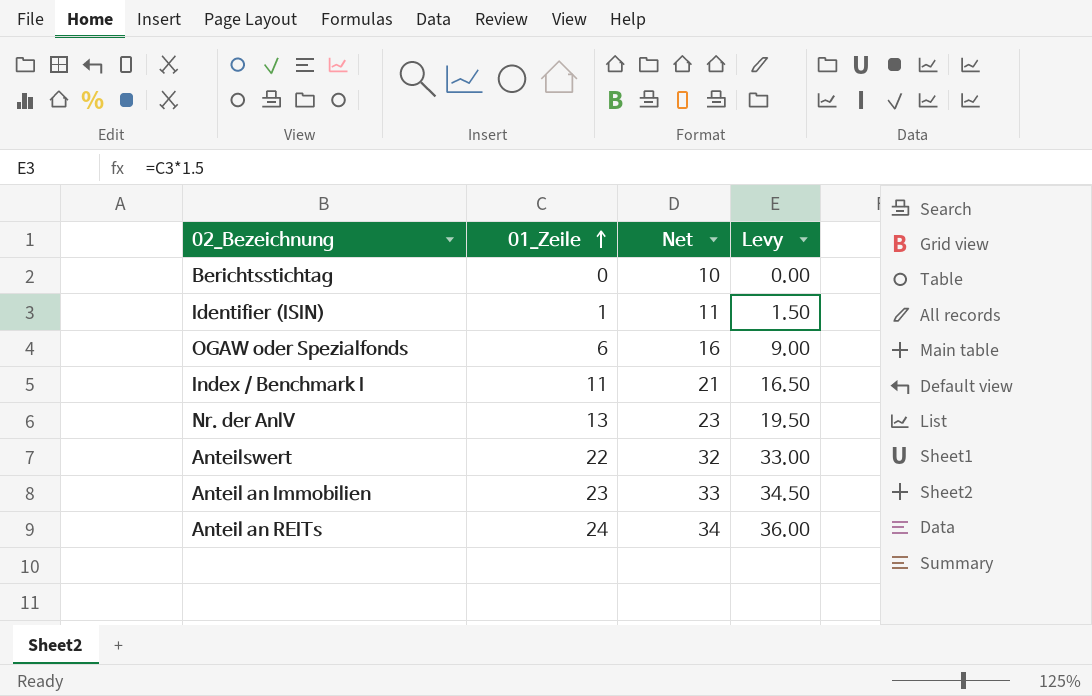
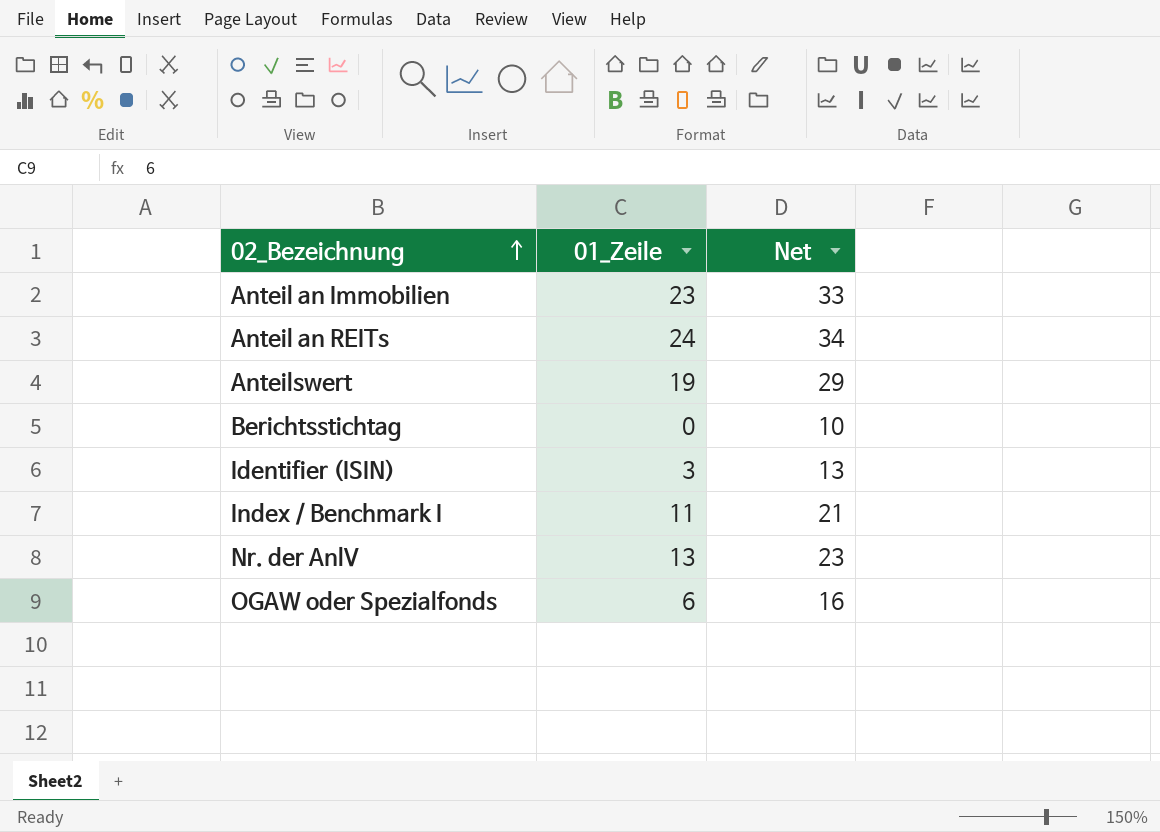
row order: 01_Zeile ascending -> 02_Bezeichnung ascending
column Levy | formula: [01_Zeile] * 1.5 -> none
Anteilswert | 01_Zeile: 22 -> 19
Anteilswert | Net: 32 -> 29
Identifier (ISIN) | 01_Zeile: 1 -> 3
Identifier (ISIN) | Net: 11 -> 13

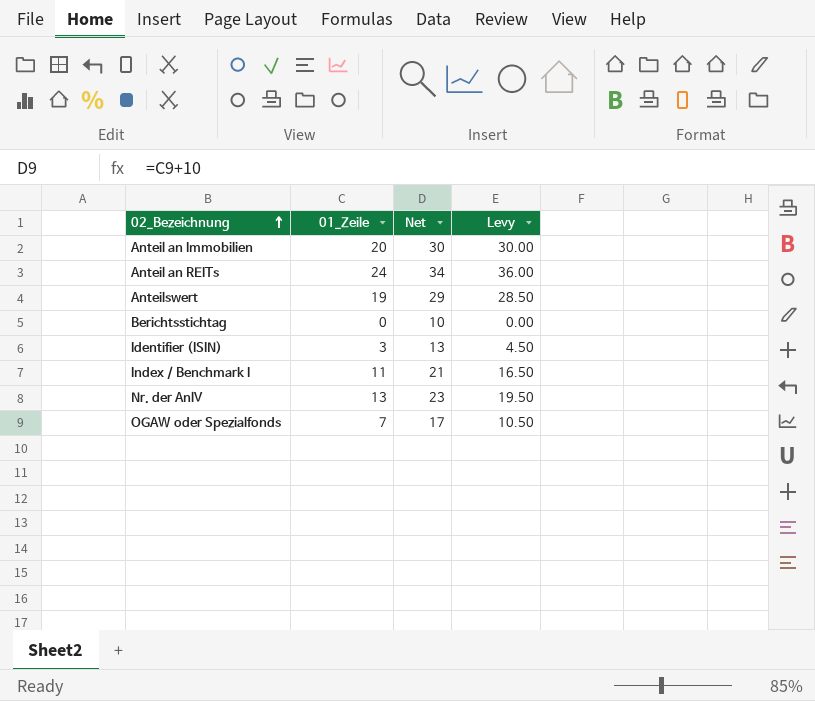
column Levy | formula: none -> [01_Zeile] * 1.5
Anteil an Immobilien | 01_Zeile: 23 -> 20
Anteil an Immobilien | Net: 33 -> 30
OGAW oder Spezialfonds | 01_Zeile: 6 -> 7
OGAW oder Spezialfonds | Net: 16 -> 17

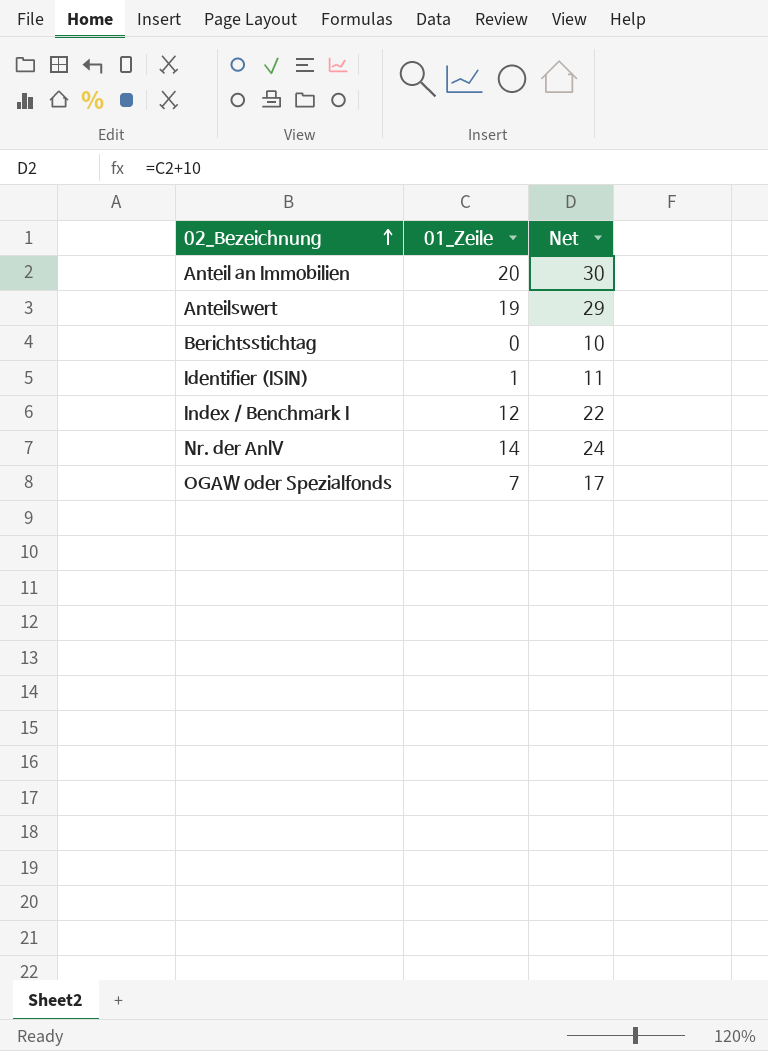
column Levy | formula: [01_Zeile] * 1.5 -> none
row Anteil an REITs: 24 | 34 | 36.00 -> none
Identifier (ISIN) | 01_Zeile: 3 -> 1
Identifier (ISIN) | Net: 13 -> 11
Index / Benchmark I | 01_Zeile: 11 -> 12
Index / Benchmark I | Net: 21 -> 22
Nr. der AnlV | 01_Zeile: 13 -> 14
Nr. der AnlV | Net: 23 -> 24

